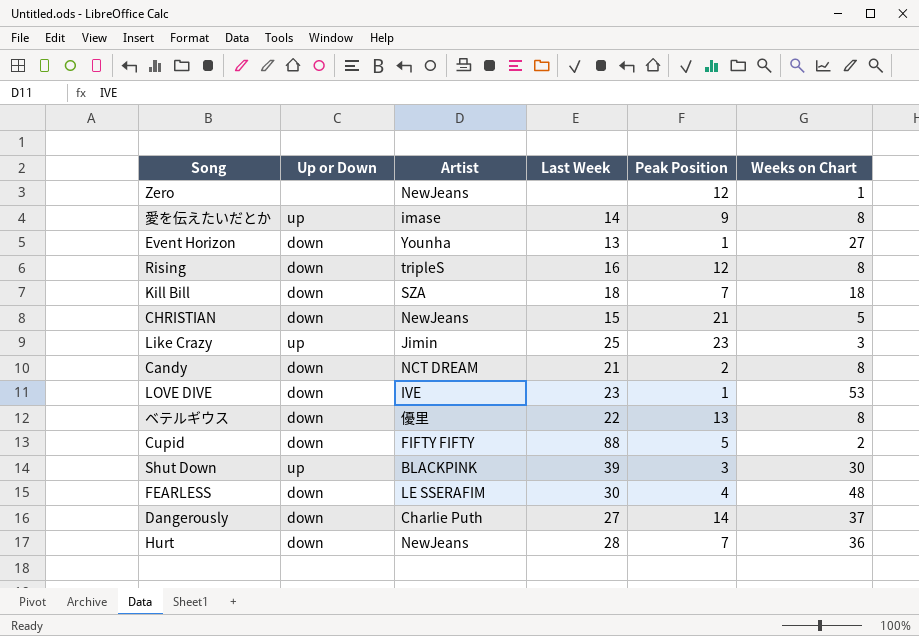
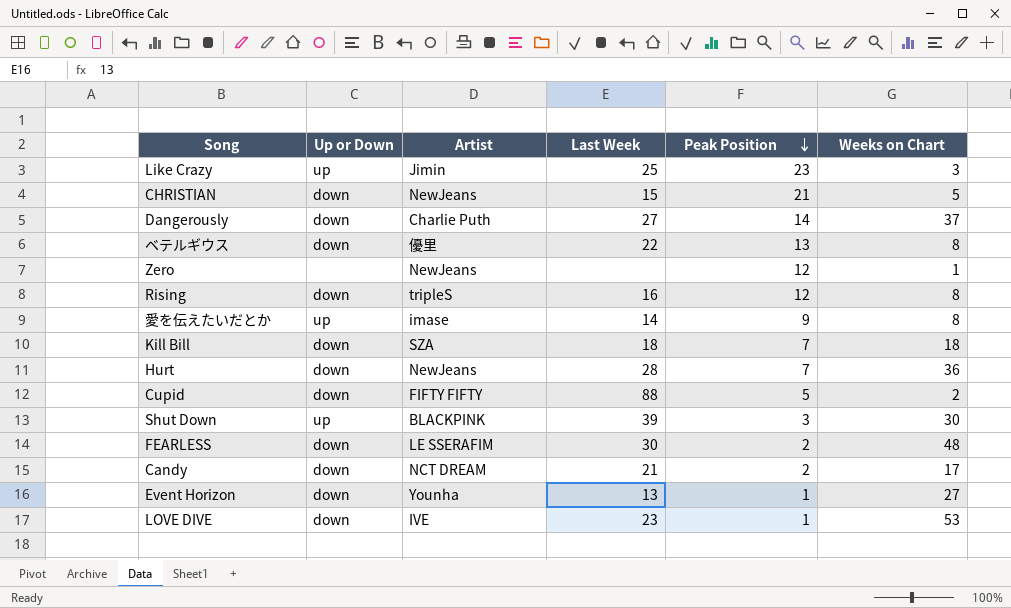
row order: none -> Peak Position descending
FEARLESS | Peak Position: 4 -> 2
Candy | Weeks on Chart: 8 -> 17

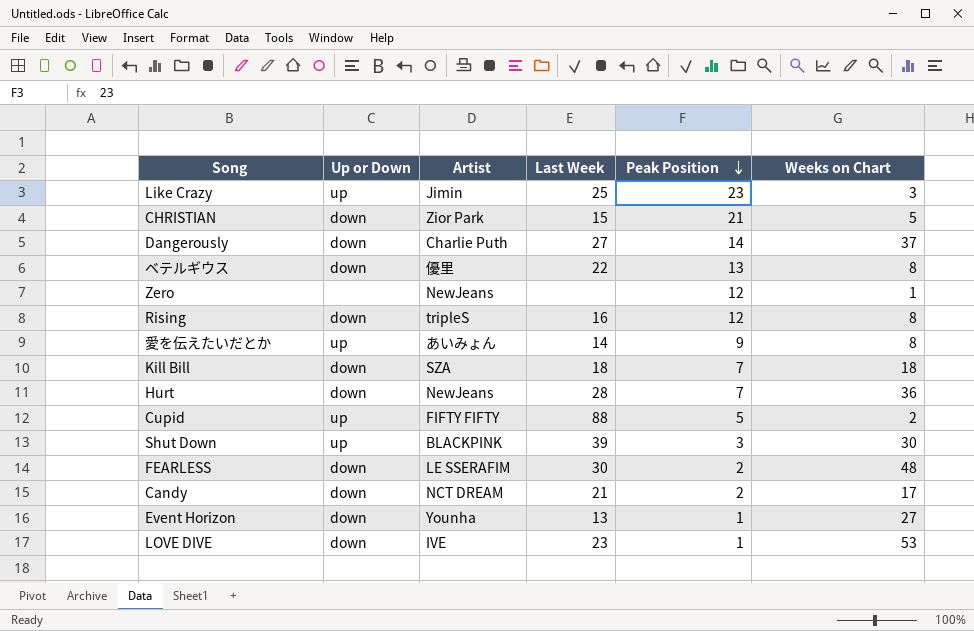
CHRISTIAN | Artist: NewJeans -> Zior Park
愛を伝えたいだとか | Artist: imase -> あいみょん
Cupid | Up or Down: down -> up

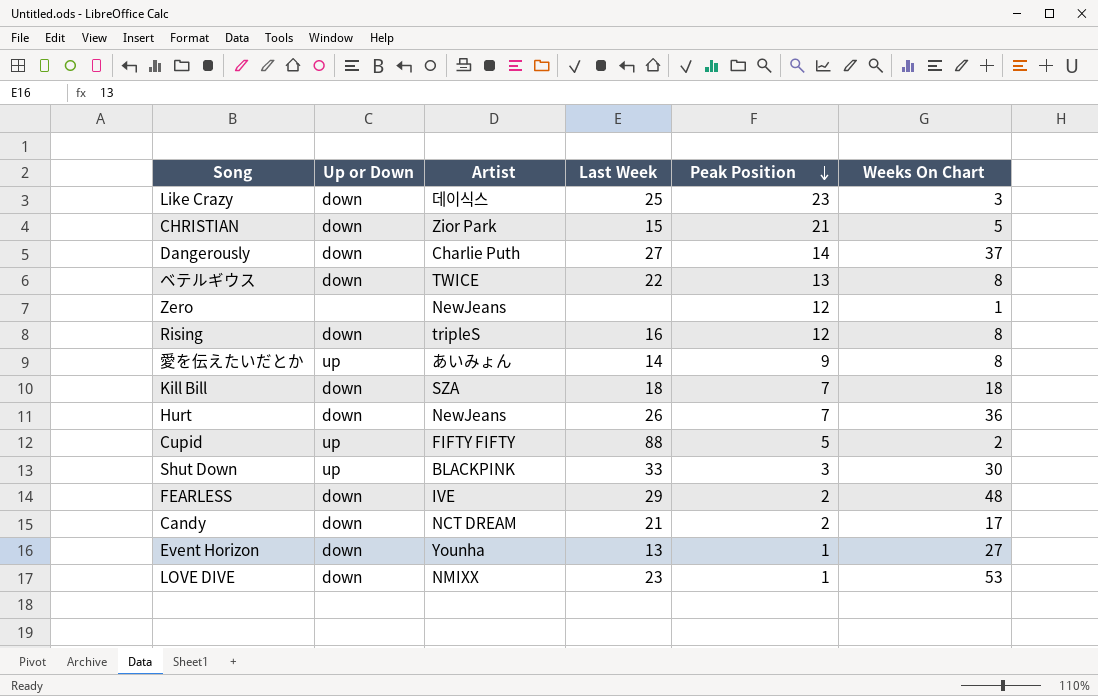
column name: Weeks on Chart -> Weeks On Chart
Like Crazy | Up or Down: up -> down
Like Crazy | Artist: Jimin -> 데이식스
ベテルギウス | Artist: 優里 -> TWICE
Hurt | Last Week: 28 -> 26
Shut Down | Last Week: 39 -> 33
FEARLESS | Artist: LE SSERAFIM -> IVE
FEARLESS | Last Week: 30 -> 29
LOVE DIVE | Artist: IVE -> NMIXX

